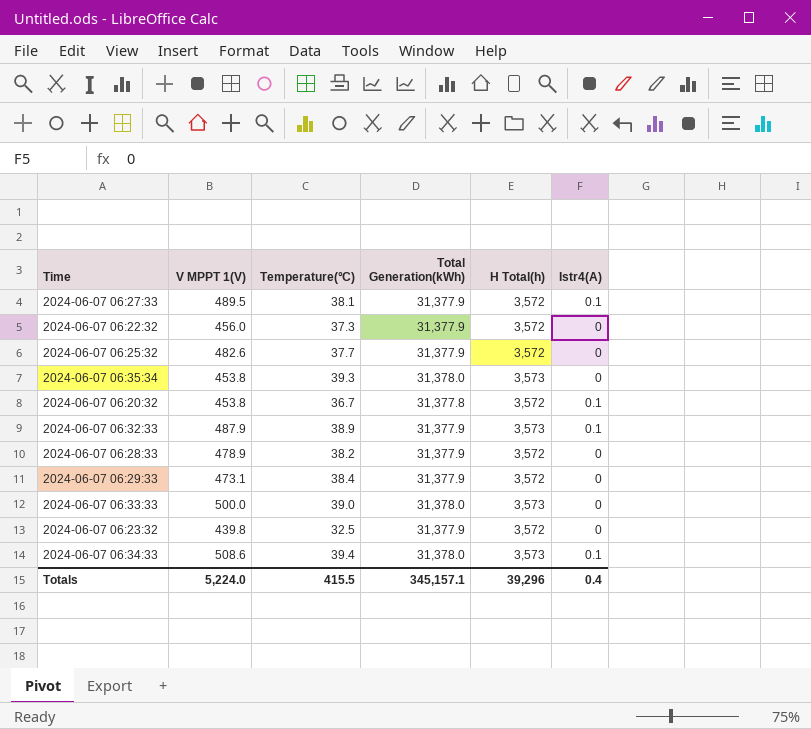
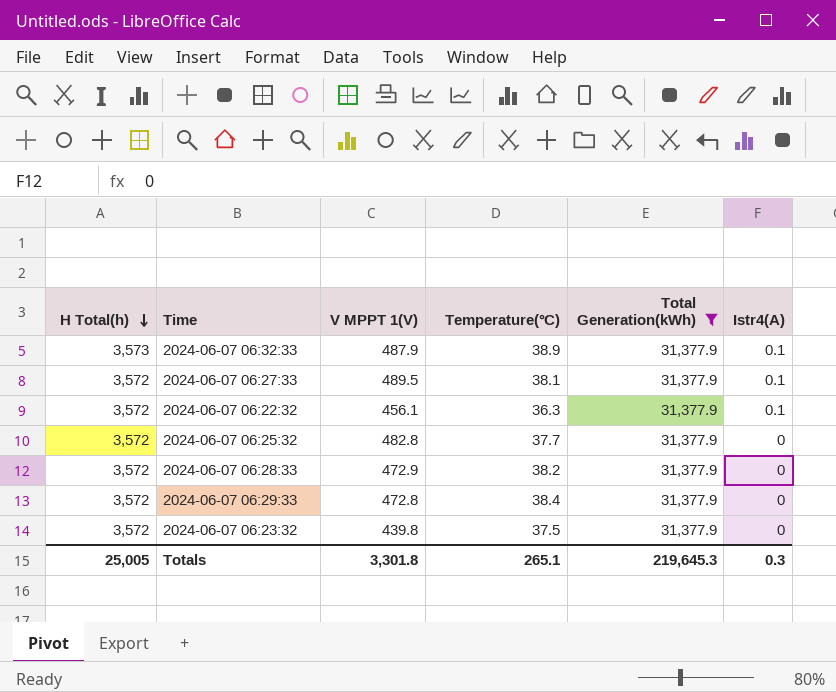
filter: none -> Total Generation(kWh) = 31,377.9
row order: none -> H Total(h) descending
column H Total(h) | position: 5 -> 1
2024-06-07 06:22:32 | V MPPT 1(V): 456.0 -> 456.1
2024-06-07 06:22:32 | Temperature(℃): 37.3 -> 36.3
2024-06-07 06:22:32 | Istr4(A): 0 -> 0.1
2024-06-07 06:25:32 | V MPPT 1(V): 482.6 -> 482.8
2024-06-07 06:28:33 | V MPPT 1(V): 478.9 -> 472.9
2024-06-07 06:29:33 | V MPPT 1(V): 473.1 -> 472.8
2024-06-07 06:23:32 | Temperature(℃): 32.5 -> 37.5
Totals | H Total(h): 39,296 -> 25,005
Totals | V MPPT 1(V): 5,224.0 -> 3,301.8
Totals | Temperature(℃): 415.5 -> 265.1
Totals | Total Generation(kWh): 345,157.1 -> 219,645.3
Totals | Istr4(A): 0.4 -> 0.3

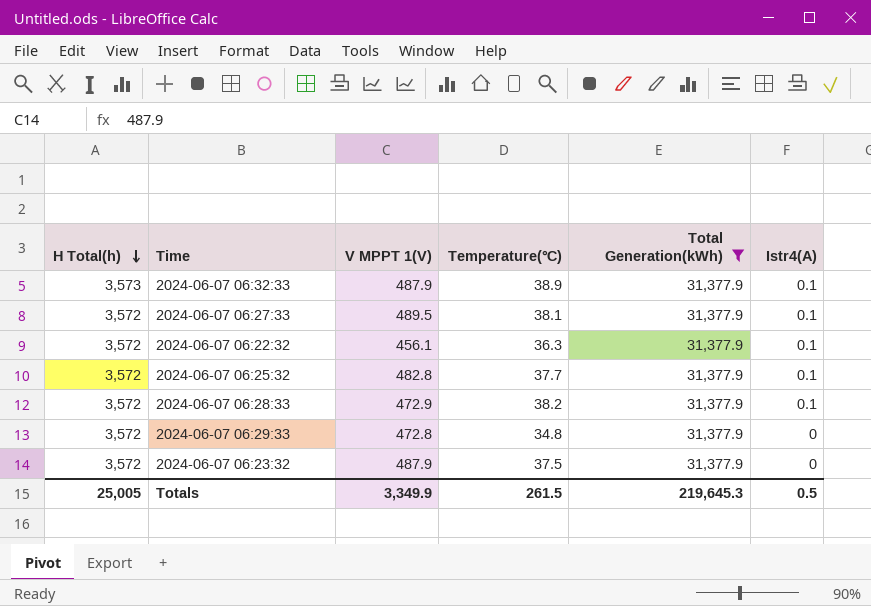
2024-06-07 06:25:32 | Istr4(A): 0 -> 0.1
2024-06-07 06:28:33 | Istr4(A): 0 -> 0.1
2024-06-07 06:29:33 | Temperature(℃): 38.4 -> 34.8
2024-06-07 06:23:32 | V MPPT 1(V): 439.8 -> 487.9
Totals | V MPPT 1(V): 3,301.8 -> 3,349.9
Totals | Temperature(℃): 265.1 -> 261.5
Totals | Istr4(A): 0.3 -> 0.5

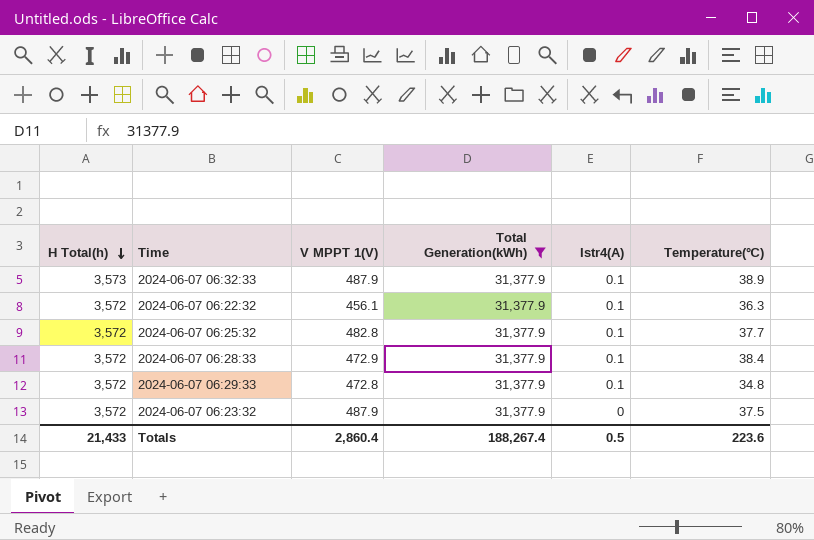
column Temperature(℃) | position: 4 -> 6
row 2024-06-07 06:27:33: 3,572 | 489.5 | 38.1 | 31,377.9 | 0.1 -> none
2024-06-07 06:28:33 | Temperature(℃): 38.2 -> 38.4
2024-06-07 06:29:33 | Istr4(A): 0 -> 0.1
Totals | H Total(h): 25,005 -> 21,433
Totals | V MPPT 1(V): 3,349.9 -> 2,860.4
Totals | Total Generation(kWh): 219,645.3 -> 188,267.4
Totals | Temperature(℃): 261.5 -> 223.6

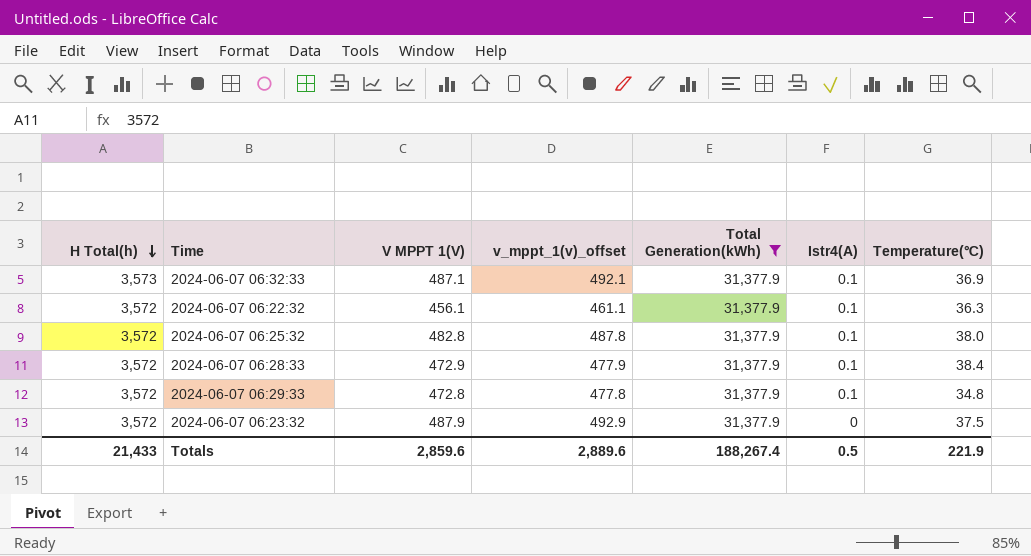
column v_mppt_1(v)_offset | formula: none -> [V MPPT 1(V)] + 5
2024-06-07 06:32:33 | V MPPT 1(V): 487.9 -> 487.1
2024-06-07 06:32:33 | Temperature(℃): 38.9 -> 36.9
2024-06-07 06:25:32 | Temperature(℃): 37.7 -> 38.0
Totals | V MPPT 1(V): 2,860.4 -> 2,859.6
Totals | Temperature(℃): 223.6 -> 221.9

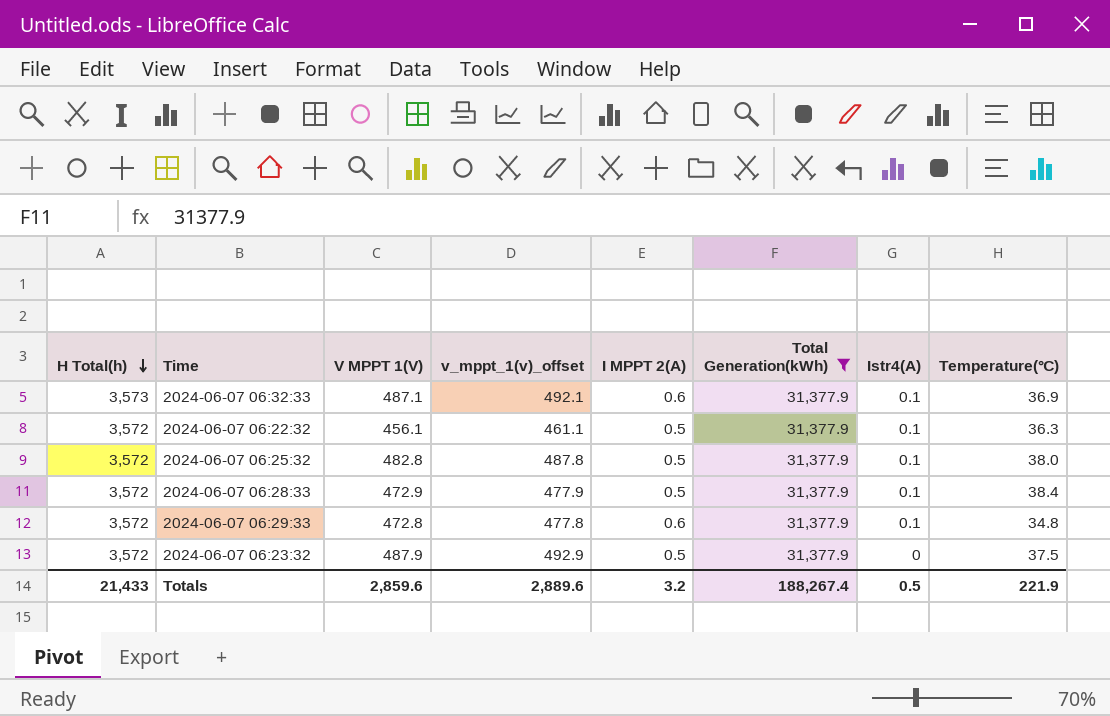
column I MPPT 2(A) | position: none -> 5

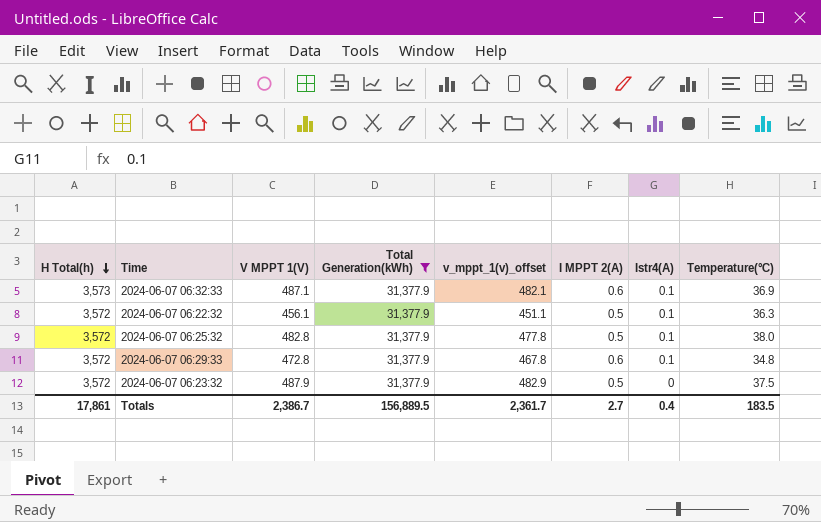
column Total Generation(kWh) | position: 6 -> 4
column v_mppt_1(v)_offset | formula: [V MPPT 1(V)] + 5 -> [V MPPT 1(V)] - 5
row 2024-06-07 06:28:33: 3,572 | 472.9 | 477.9 | 0.5 | 31,377.9 | 0.1 | 38.4 -> none
Totals | H Total(h): 21,433 -> 17,861
Totals | V MPPT 1(V): 2,859.6 -> 2,386.7
Totals | Total Generation(kWh): 188,267.4 -> 156,889.5
Totals | v_mppt_1(v)_offset: 2,889.6 -> 2,361.7
Totals | I MPPT 2(A): 3.2 -> 2.7
Totals | Istr4(A): 0.5 -> 0.4
Totals | Temperature(℃): 221.9 -> 183.5

